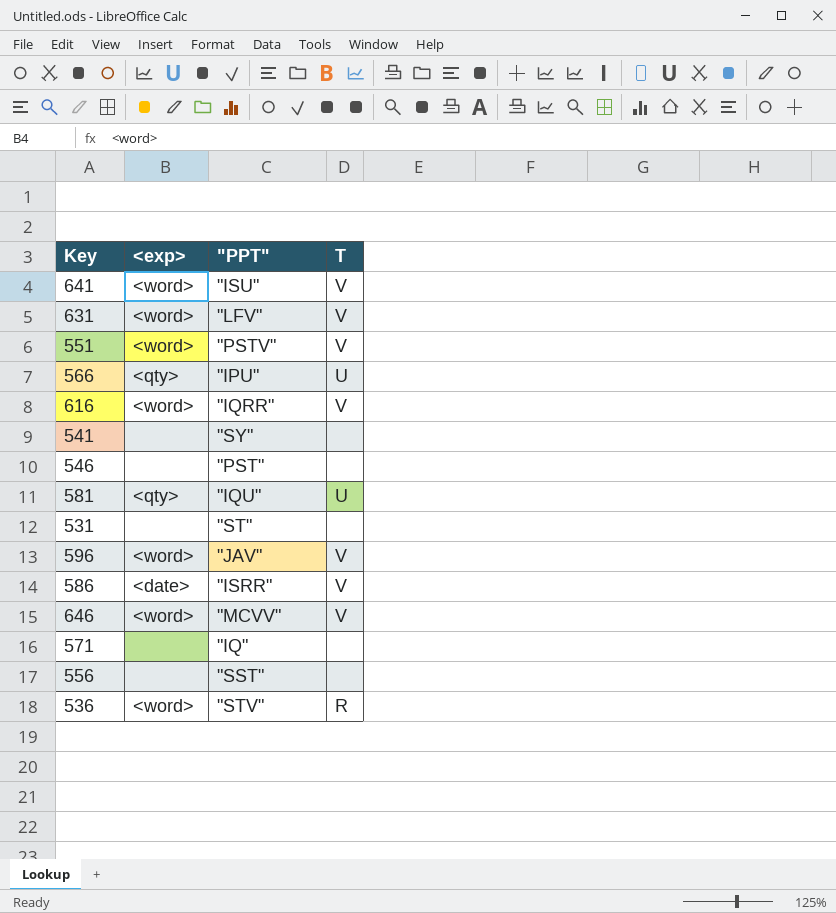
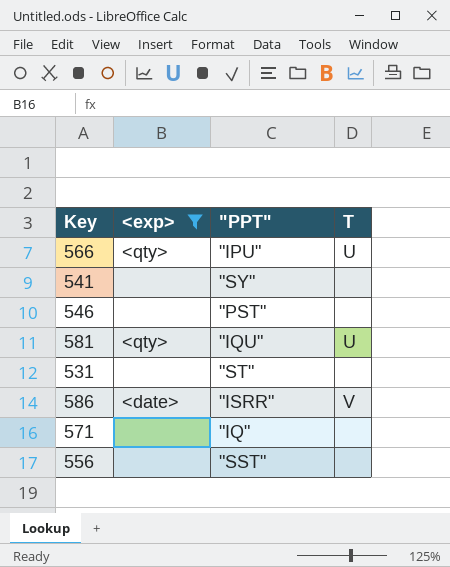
filter: none -> <exp> != <word>

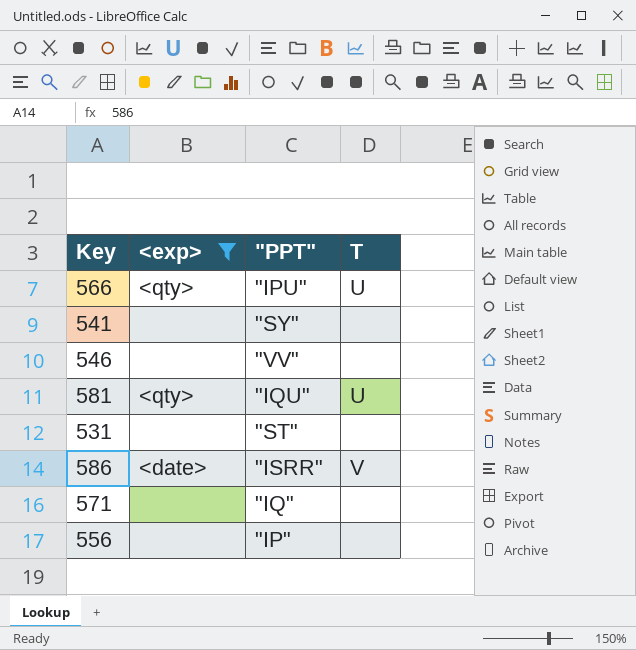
546 | "PPT": "PST" -> "VV"
556 | "PPT": "SST" -> "IP"

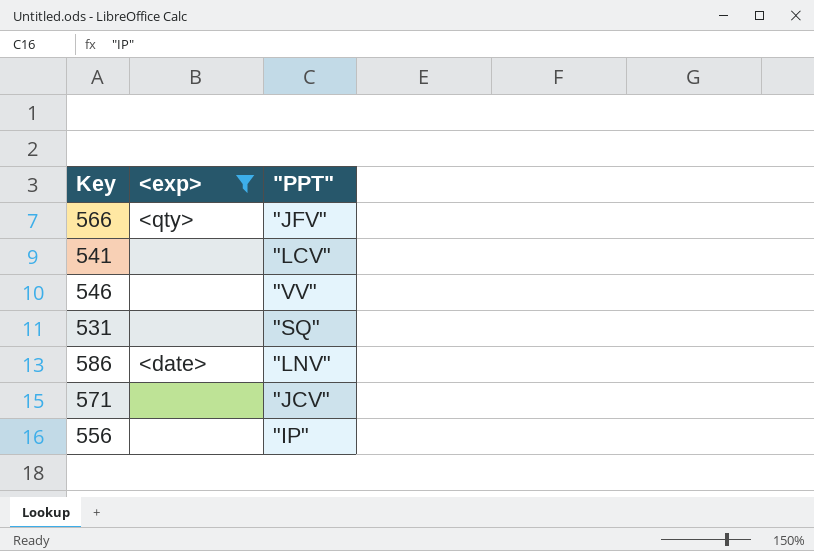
column T | position: 4 -> none
row 581: <qty> | "IQU" | U -> none
566 | "PPT": "IPU" -> "JFV"
541 | "PPT": "SY" -> "LCV"
531 | "PPT": "ST" -> "SQ"
586 | "PPT": "ISRR" -> "LNV"
571 | "PPT": "IQ" -> "JCV"

